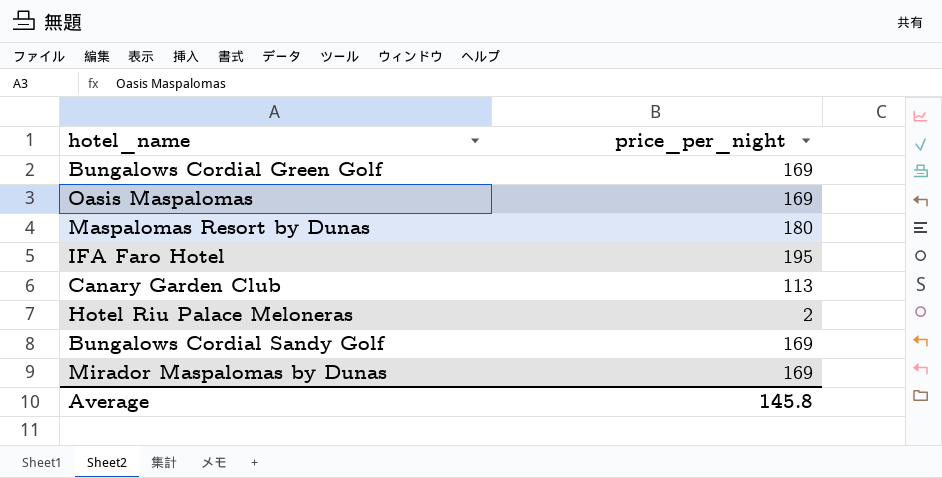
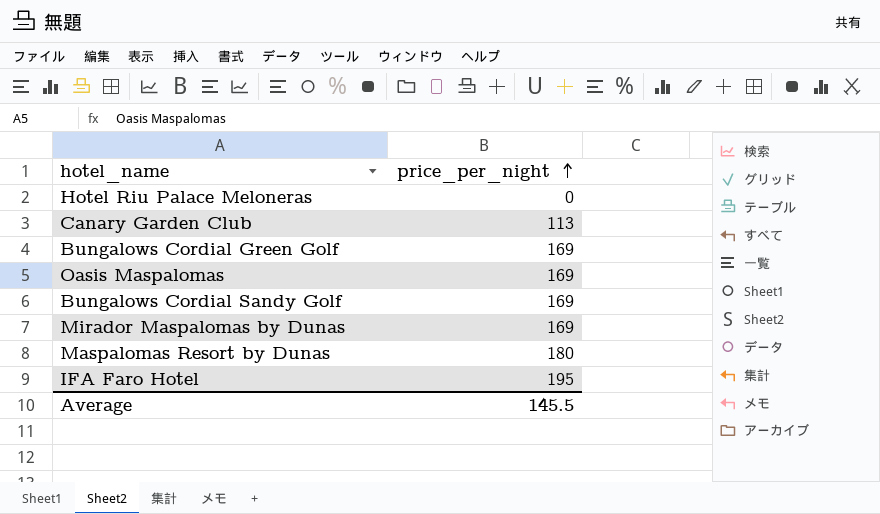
row order: none -> price_per_night ascending
Hotel Riu Palace Meloneras | price_per_night: 2 -> 0
Average | price_per_night: 145.8 -> 145.5

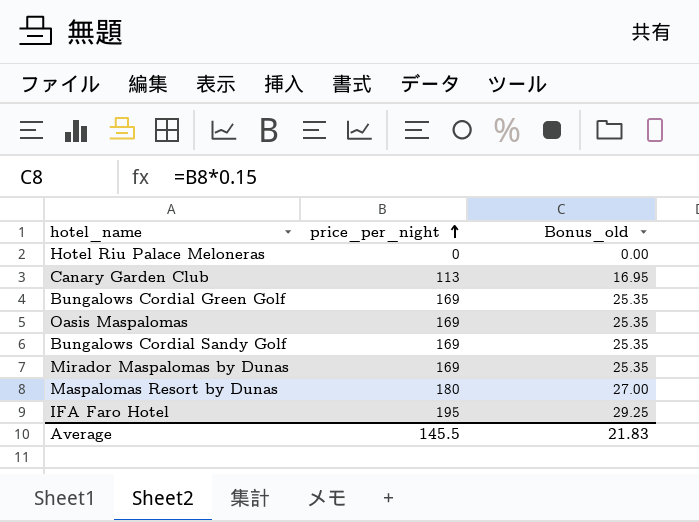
column Bonus_old | formula: none -> [price_per_night] * 0.15

